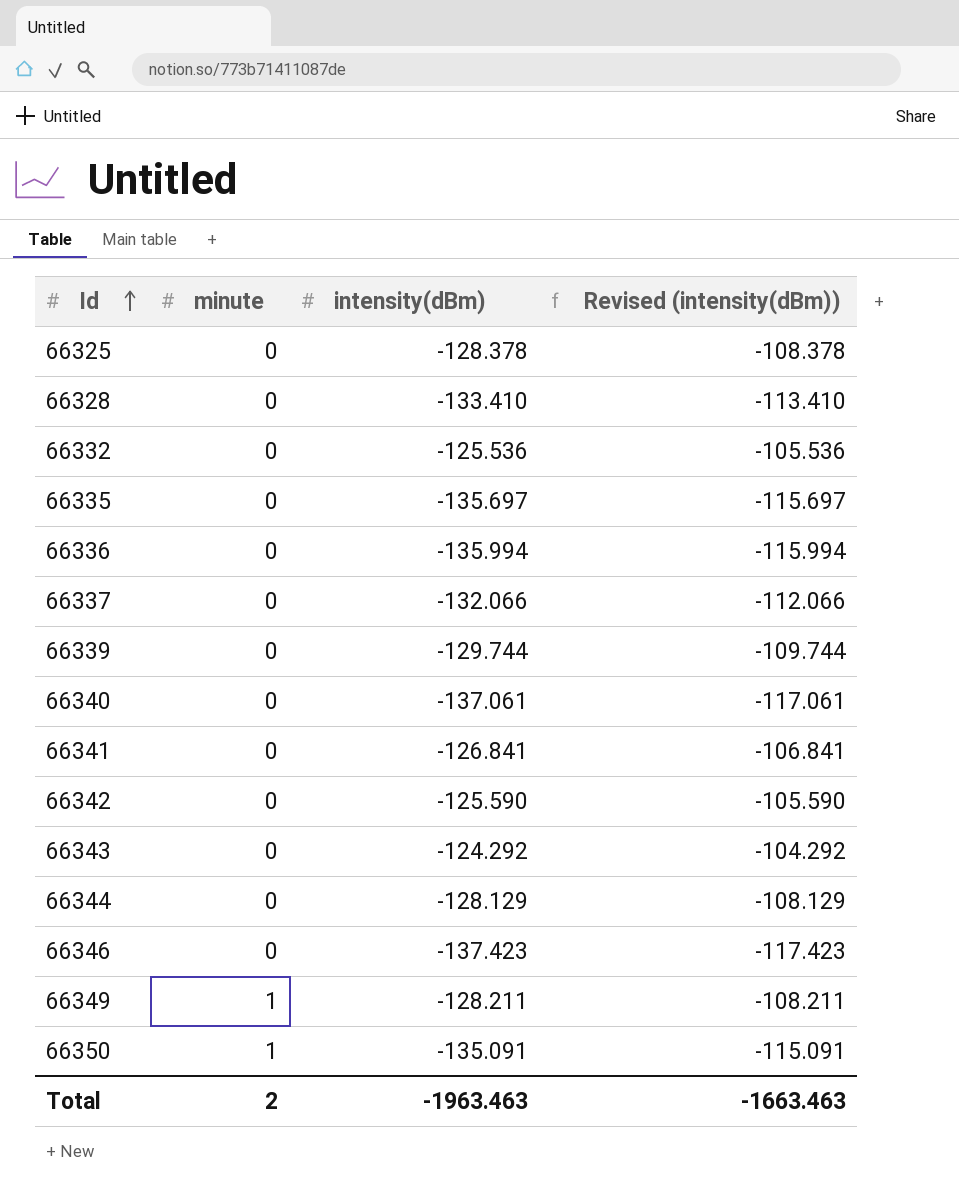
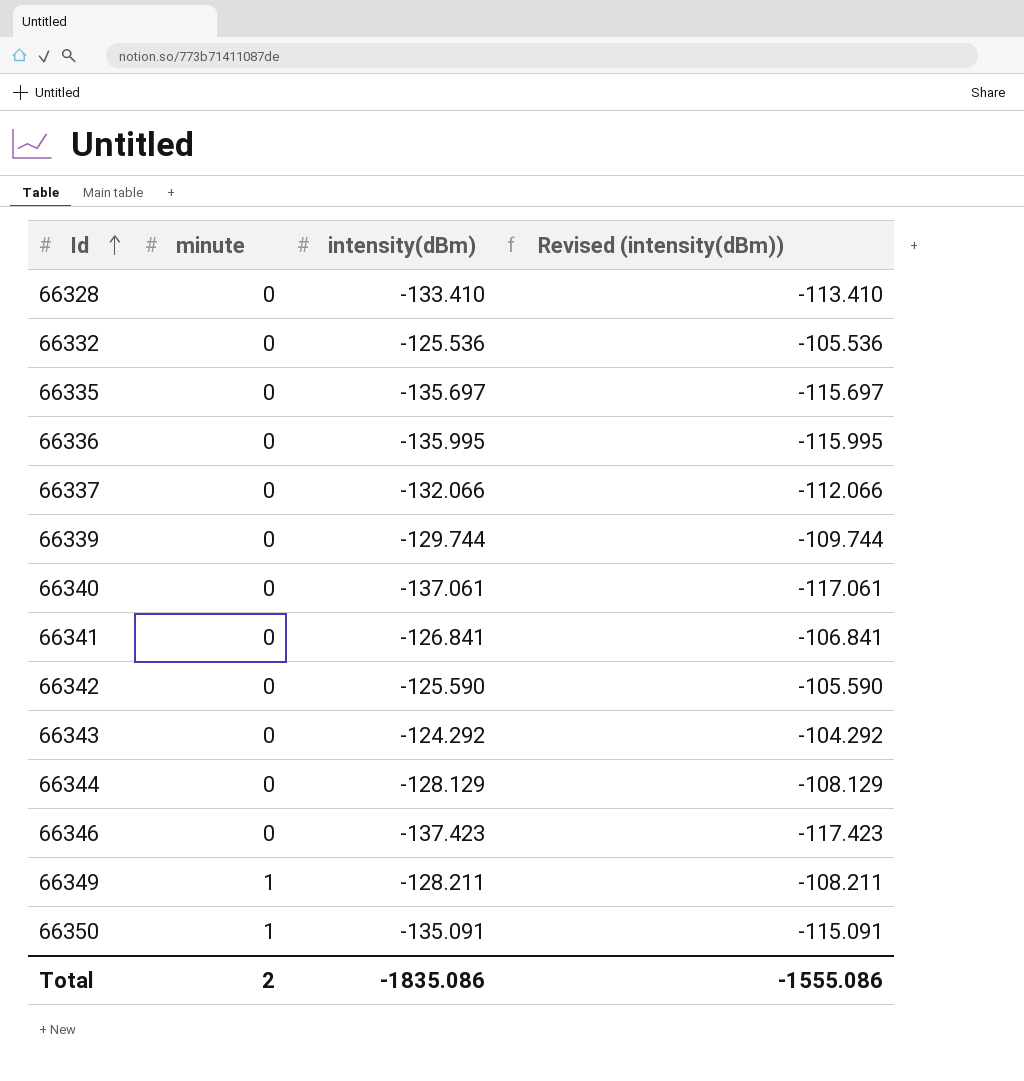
row 66325: 0 | -128.378 | -108.378 -> none
66336 | intensity(dBm): -135.994 -> -135.995
66336 | Revised (intensity(dBm)): -115.994 -> -115.995
Total | intensity(dBm): -1963.463 -> -1835.086
Total | Revised (intensity(dBm)): -1663.463 -> -1555.086

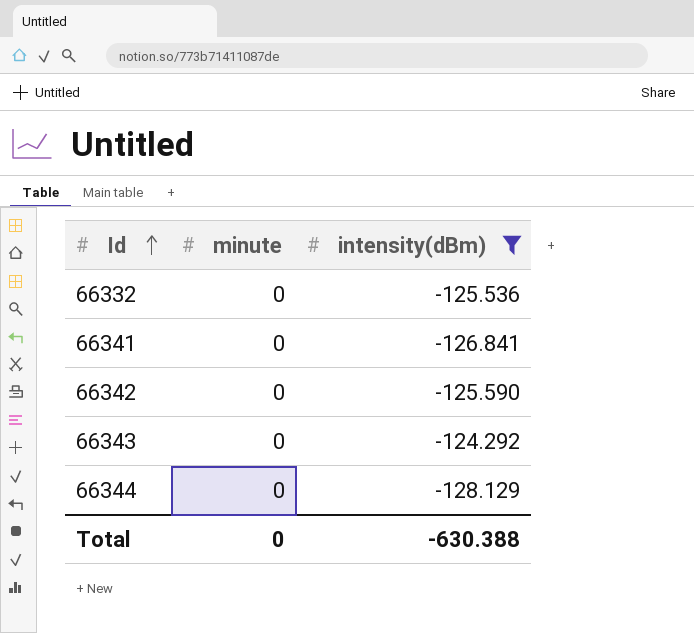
filter: none -> intensity(dBm) >= -128.129
column Revised (intensity(dBm)) | formula: [intensity(dBm)] + 20 -> none
Total | minute: 2 -> 0
Total | intensity(dBm): -1835.086 -> -630.388

